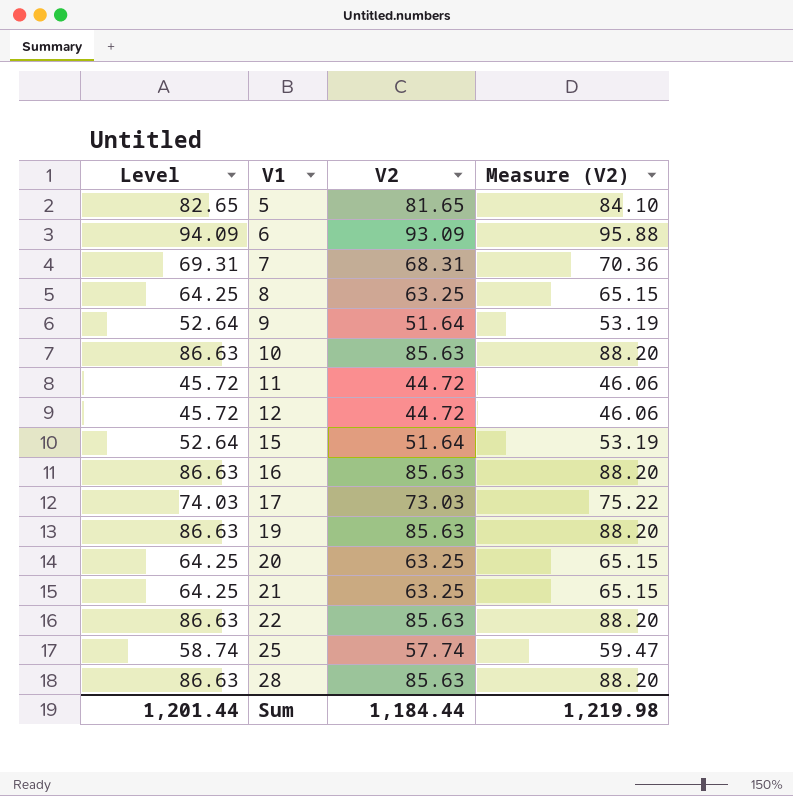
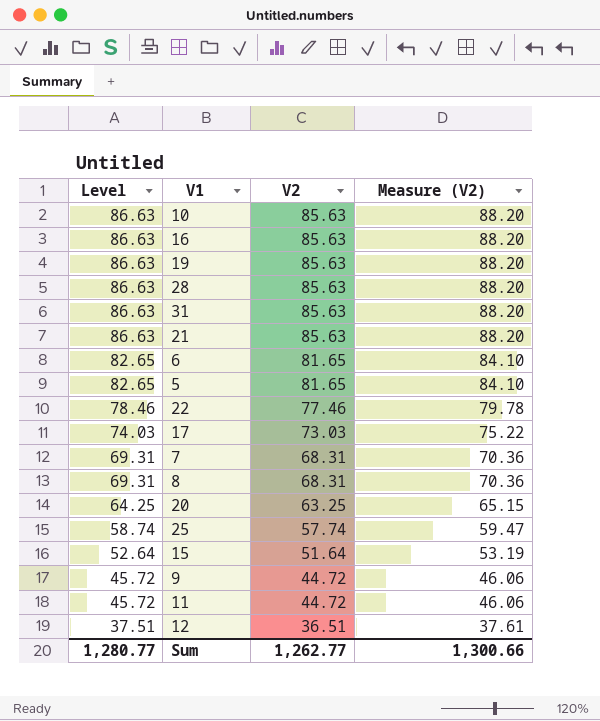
row order: V1 ascending -> Level descending
row 31: none -> 86.63 | 85.63 | 88.20
21 | Level: 64.25 -> 86.63
21 | V2: 63.25 -> 85.63
21 | Measure (V2): 65.15 -> 88.20
6 | Level: 94.09 -> 82.65
6 | V2: 93.09 -> 81.65
6 | Measure (V2): 95.88 -> 84.10
22 | Level: 86.63 -> 78.46
22 | V2: 85.63 -> 77.46
22 | Measure (V2): 88.20 -> 79.78
8 | Level: 64.25 -> 69.31
8 | V2: 63.25 -> 68.31
8 | Measure (V2): 65.15 -> 70.36
9 | Level: 52.64 -> 45.72
9 | V2: 51.64 -> 44.72
9 | Measure (V2): 53.19 -> 46.06
12 | Level: 45.72 -> 37.51
12 | V2: 44.72 -> 36.51
12 | Measure (V2): 46.06 -> 37.61
Sum | Level: 1,201.44 -> 1,280.77
Sum | V2: 1,184.44 -> 1,262.77
Sum | Measure (V2): 1,219.98 -> 1,300.66

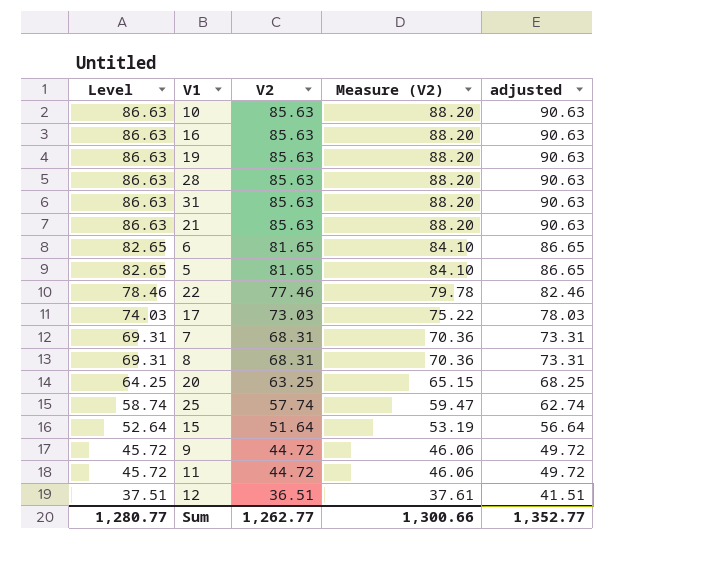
column adjusted | formula: none -> [V2] + 5

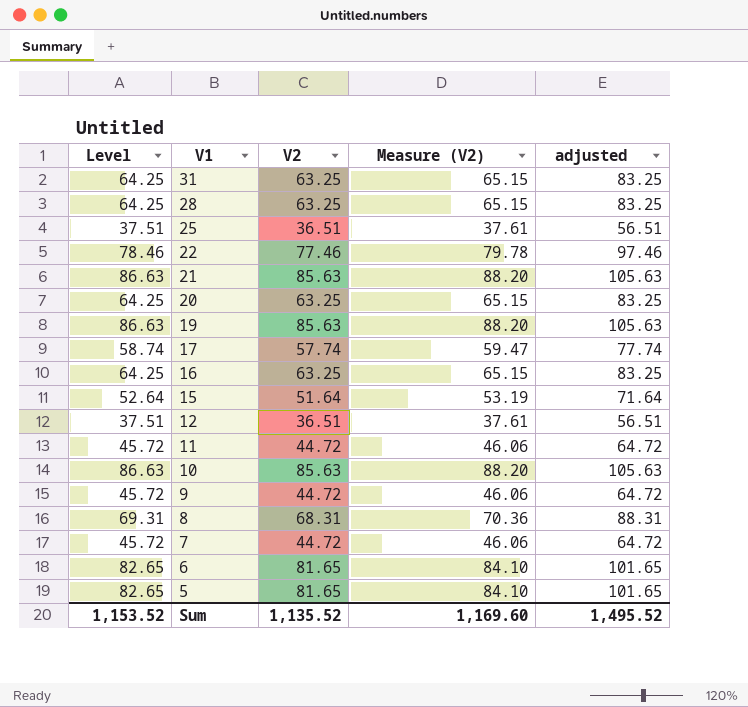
row order: Level descending -> V1 descending
column adjusted | formula: [V2] + 5 -> [V2] + 20
31 | Level: 86.63 -> 64.25
31 | V2: 85.63 -> 63.25
31 | Measure (V2): 88.20 -> 65.15
28 | Level: 86.63 -> 64.25
28 | V2: 85.63 -> 63.25
28 | Measure (V2): 88.20 -> 65.15
25 | Level: 58.74 -> 37.51
25 | V2: 57.74 -> 36.51
25 | Measure (V2): 59.47 -> 37.61
17 | Level: 74.03 -> 58.74
17 | V2: 73.03 -> 57.74
17 | Measure (V2): 75.22 -> 59.47
16 | Level: 86.63 -> 64.25
16 | V2: 85.63 -> 63.25
16 | Measure (V2): 88.20 -> 65.15
7 | Level: 69.31 -> 45.72
7 | V2: 68.31 -> 44.72
7 | Measure (V2): 70.36 -> 46.06
Sum | Level: 1,280.77 -> 1,153.52
Sum | V2: 1,262.77 -> 1,135.52
Sum | Measure (V2): 1,300.66 -> 1,169.60
Sum | adjusted: 1,352.77 -> 1,495.52

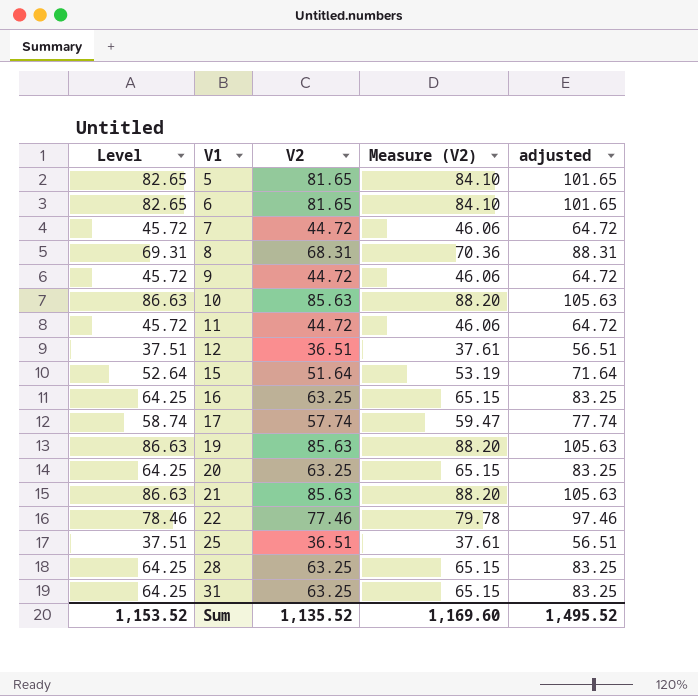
row order: V1 descending -> V1 ascending

